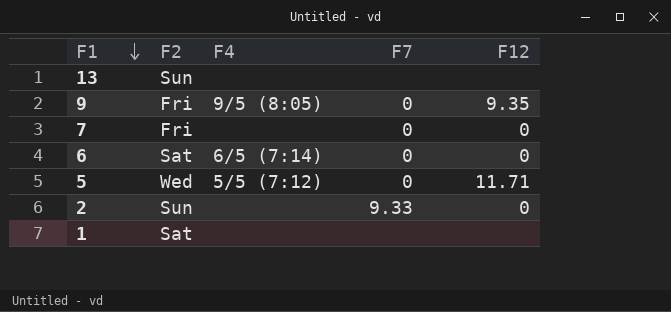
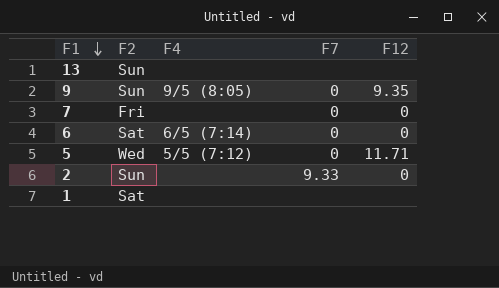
9 | F2: Fri -> Sun

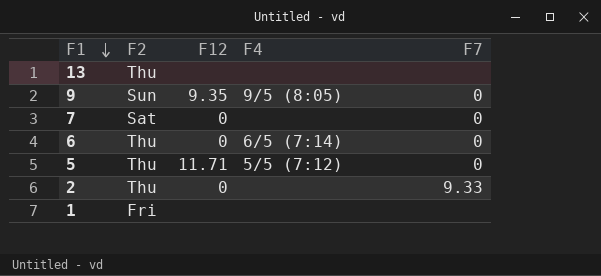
column F12 | position: 5 -> 3
13 | F2: Sun -> Thu
7 | F2: Fri -> Sat
6 | F2: Sat -> Thu
5 | F2: Wed -> Thu
2 | F2: Sun -> Thu
1 | F2: Sat -> Fri

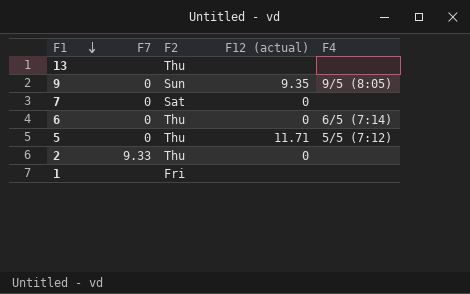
column F7 | position: 5 -> 2
column name: F12 -> F12 (actual)

